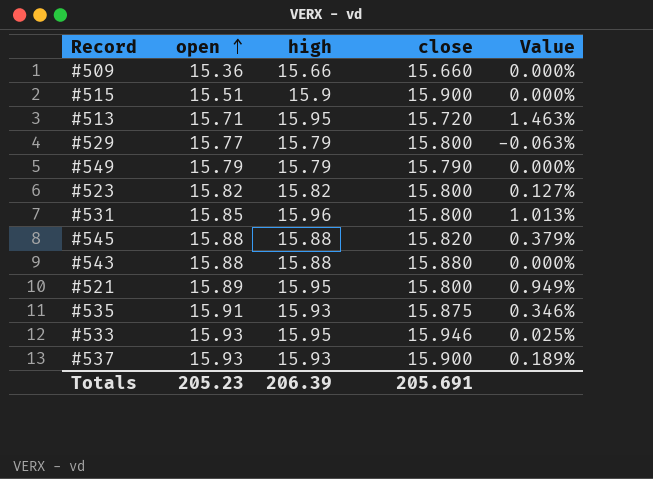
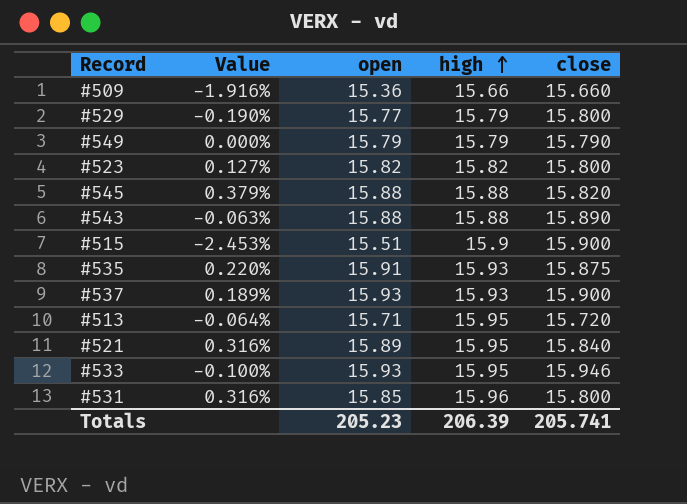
row order: open ascending -> high ascending
column Value | formula: ([high] - [close]) / [close] -> ([open] - [close]) / [close]
column Value | position: 5 -> 2
#543 | close: 15.880 -> 15.890
#521 | close: 15.800 -> 15.840
Totals | close: 205.691 -> 205.741

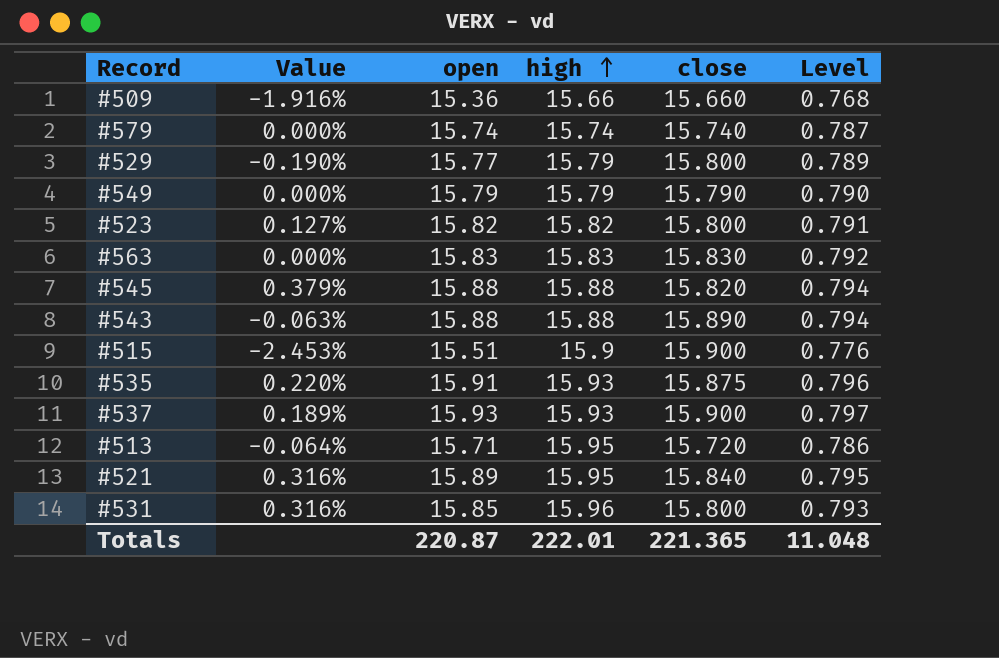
column Level | formula: none -> [open] * 0.05
row #533: -0.100% | 15.93 | 15.95 | 15.946 -> none
row #579: none -> 0.000% | 15.74 | 15.74 | 15.740 | 0.787
row #563: none -> 0.000% | 15.83 | 15.83 | 15.830 | 0.792
Totals | open: 205.23 -> 220.87
Totals | high: 206.39 -> 222.01
Totals | close: 205.741 -> 221.365

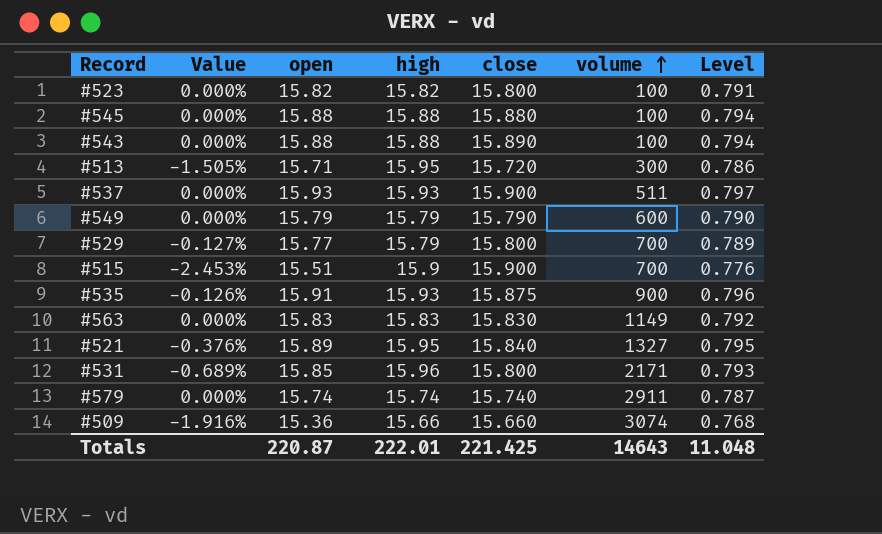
row order: high ascending -> volume ascending
column Value | formula: ([open] - [close]) / [close] -> ([open] - [high]) / [high]
column volume | position: none -> 6
#545 | close: 15.820 -> 15.880
Totals | close: 221.365 -> 221.425

